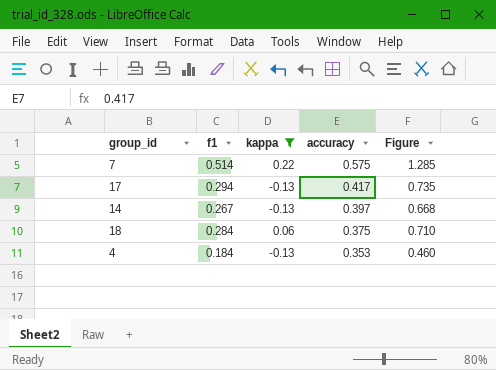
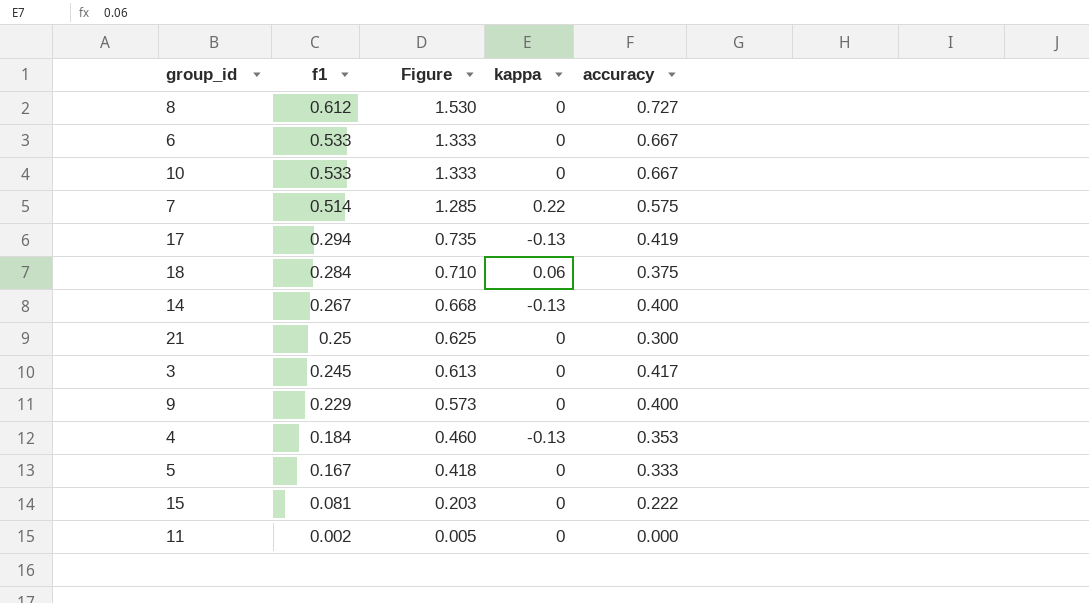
filter: kappa != 0 -> none
row order: accuracy descending -> f1 descending
column Figure | position: 5 -> 3
17 | accuracy: 0.417 -> 0.419
14 | accuracy: 0.397 -> 0.400

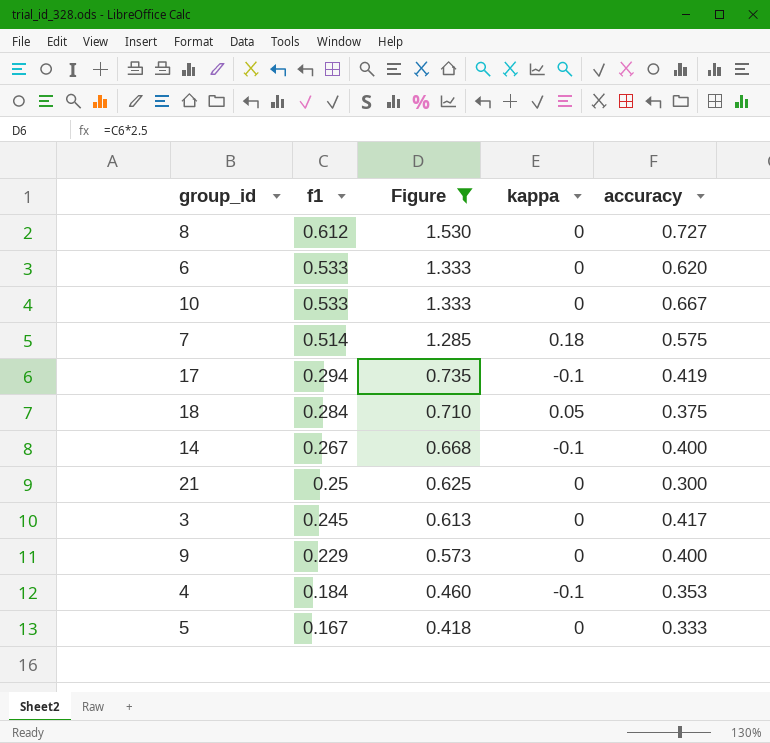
filter: none -> Figure >= 0.418
6 | accuracy: 0.667 -> 0.620
7 | kappa: 0.22 -> 0.18
17 | kappa: -0.13 -> -0.1
18 | kappa: 0.06 -> 0.05
14 | kappa: -0.13 -> -0.1
4 | kappa: -0.13 -> -0.1

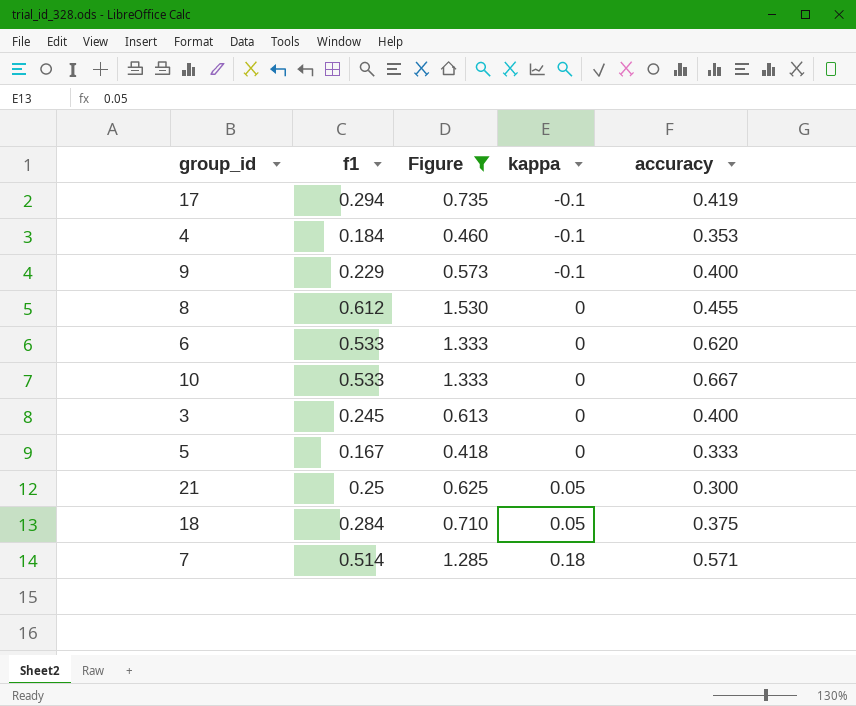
row order: f1 descending -> kappa ascending
row 14: 0.267 | 0.668 | -0.1 | 0.400 -> none
9 | kappa: 0 -> -0.1
8 | accuracy: 0.727 -> 0.455
3 | accuracy: 0.417 -> 0.400
21 | kappa: 0 -> 0.05
7 | accuracy: 0.575 -> 0.571

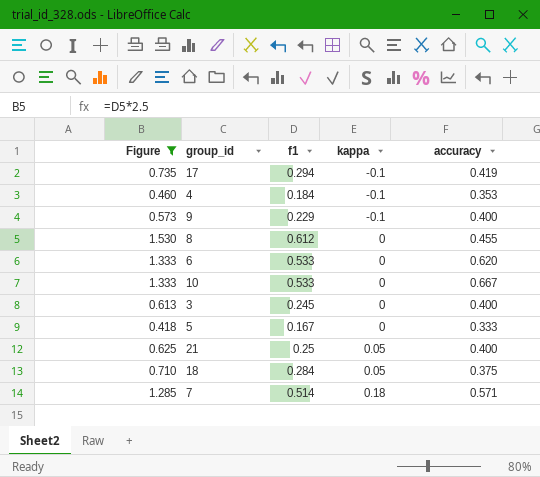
column Figure | position: 3 -> 1
21 | accuracy: 0.300 -> 0.400

